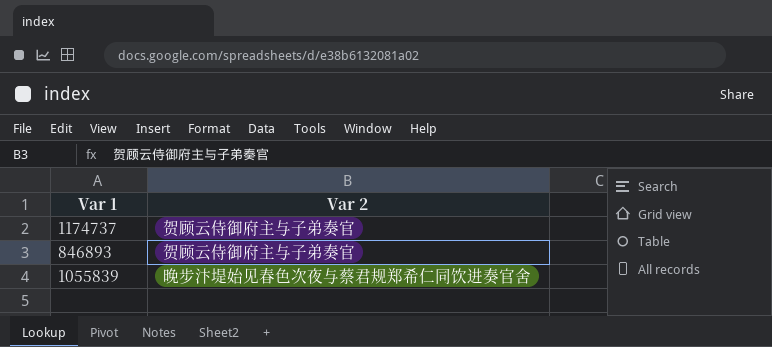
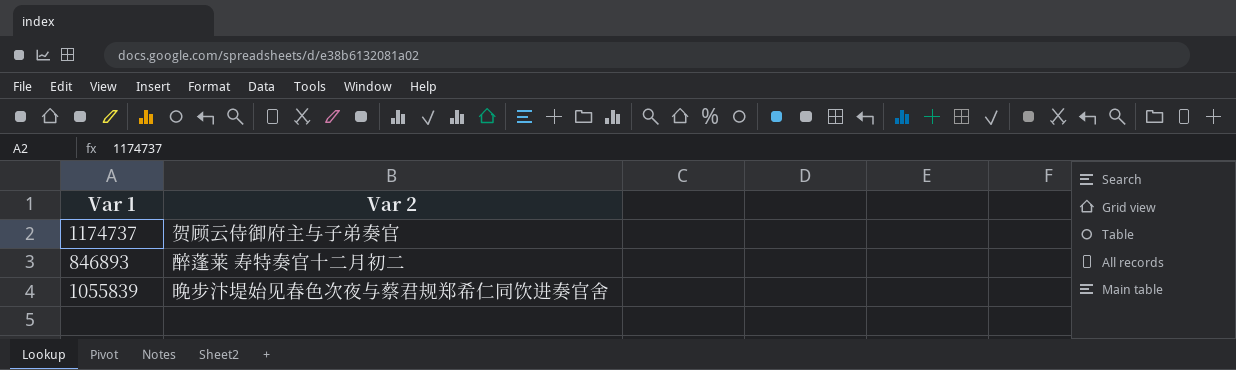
846893 | Var 2: 贺顾云侍御府主与子弟奏官 -> 醉蓬莱 寿特奏官十二月初二

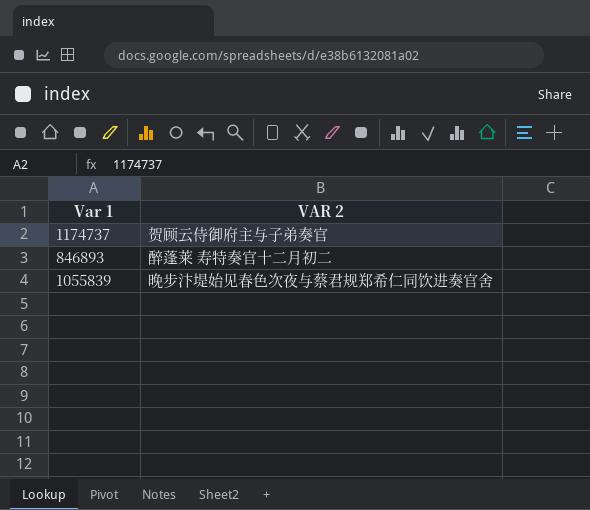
column name: Var 2 -> VAR 2

